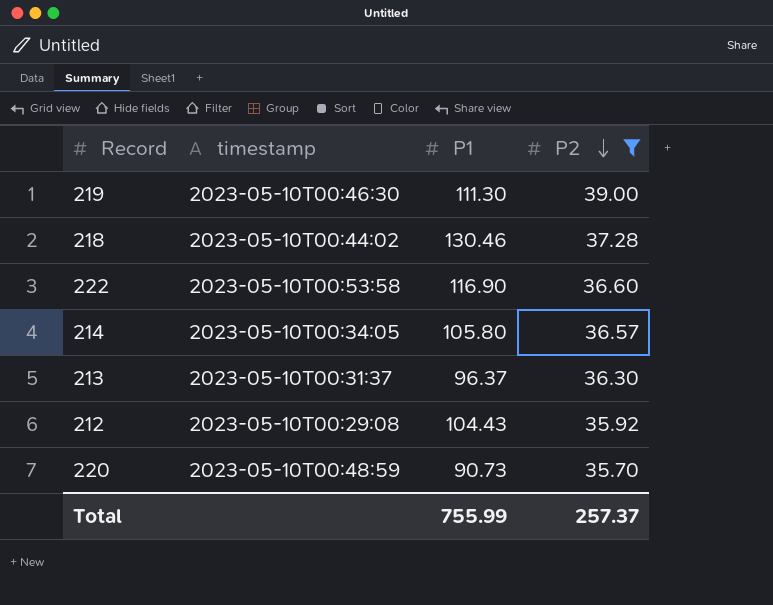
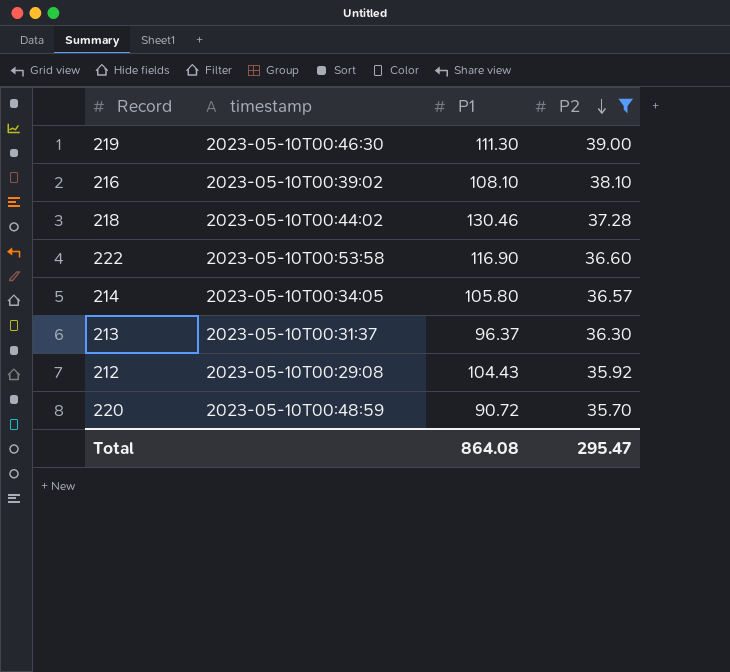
row 216: none -> 2023-05-10T00:39:02 | 108.10 | 38.10
220 | P1: 90.73 -> 90.72
Total | P1: 755.99 -> 864.08
Total | P2: 257.37 -> 295.47

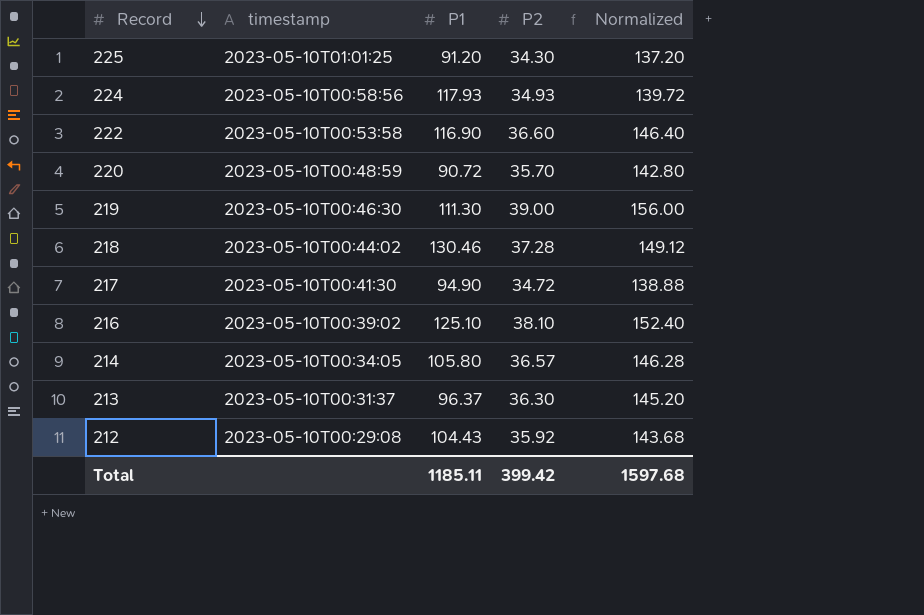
filter: P2 >= 35.70 -> none
row order: P2 descending -> Record descending
column Normalized | formula: none -> [P2] * 4
216 | P1: 108.10 -> 125.10
Total | P1: 864.08 -> 1185.11
Total | P2: 295.47 -> 399.42

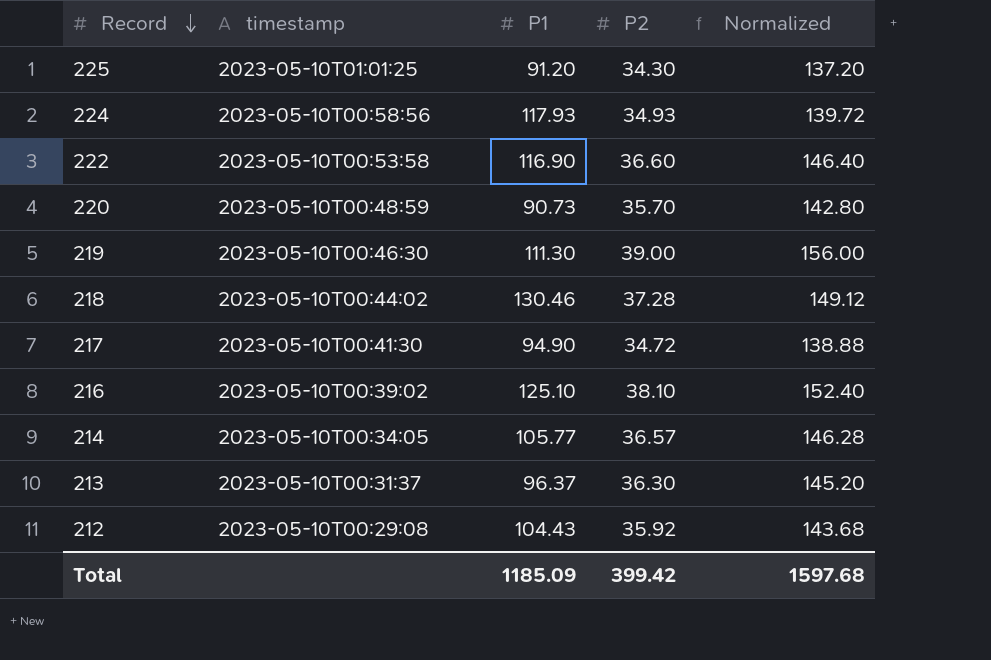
220 | P1: 90.72 -> 90.73
214 | P1: 105.80 -> 105.77
Total | P1: 1185.11 -> 1185.09

